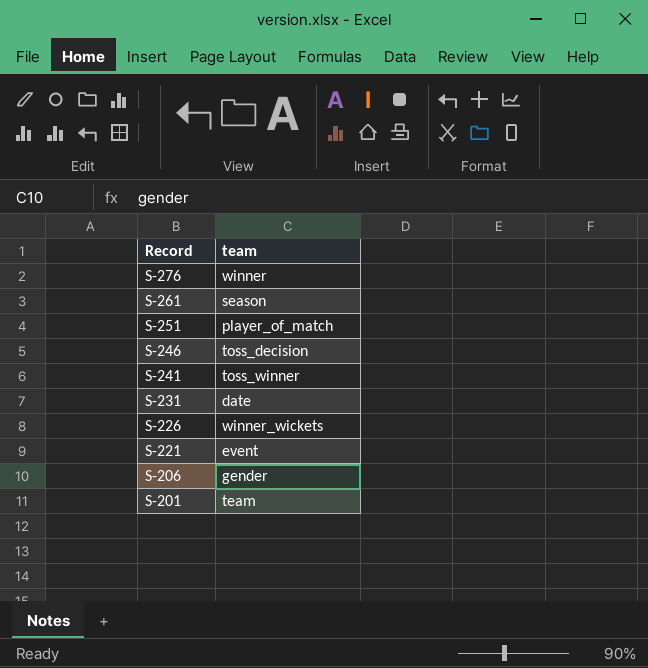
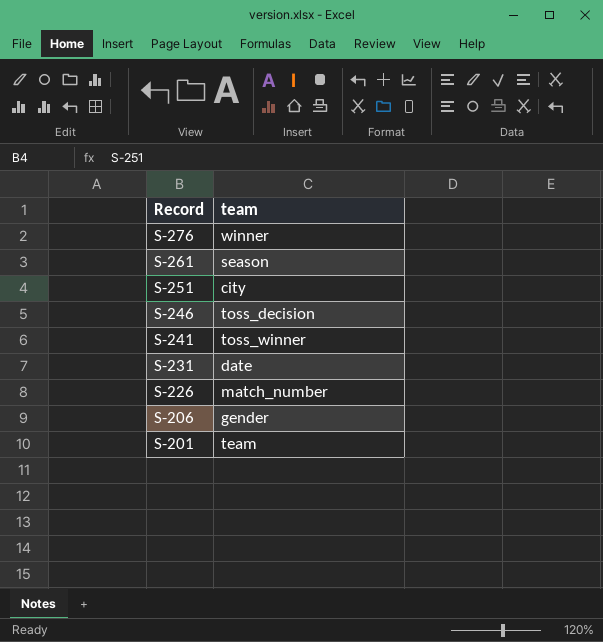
row S-221: event -> none
S-251 | team: player_of_match -> city
S-226 | team: winner_wickets -> match_number

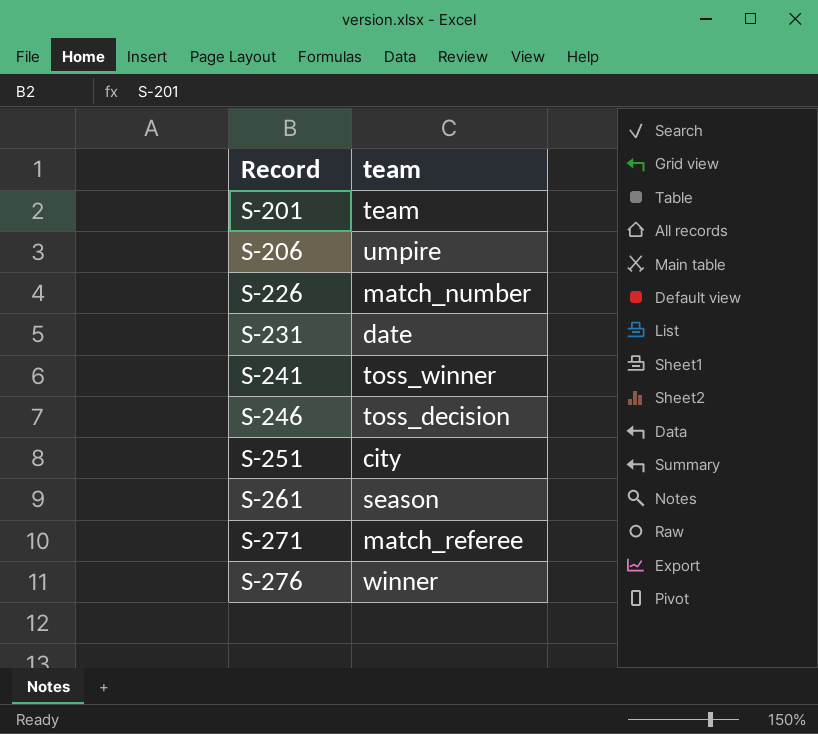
row order: Record descending -> Record ascending
S-206 | team: gender -> umpire
row S-271: none -> match_referee

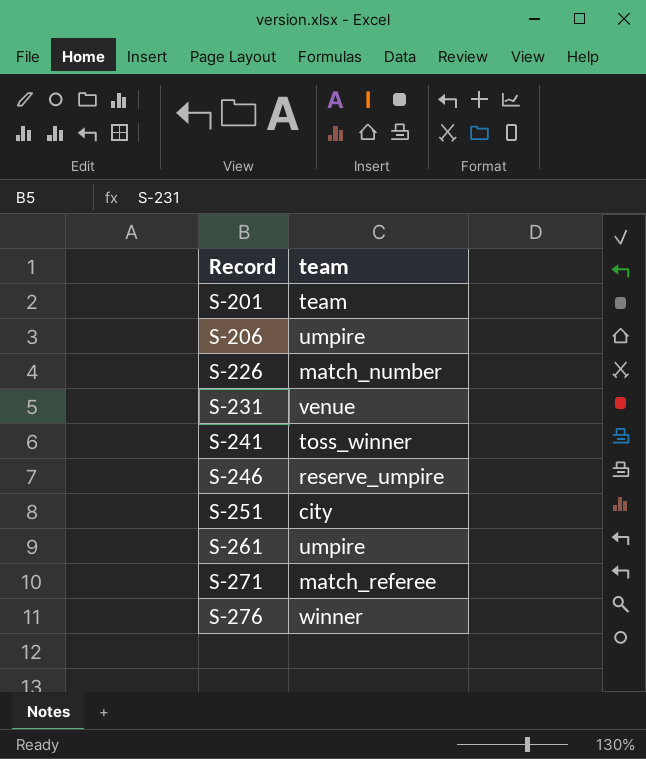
S-231 | team: date -> venue
S-246 | team: toss_decision -> reserve_umpire
S-261 | team: season -> umpire

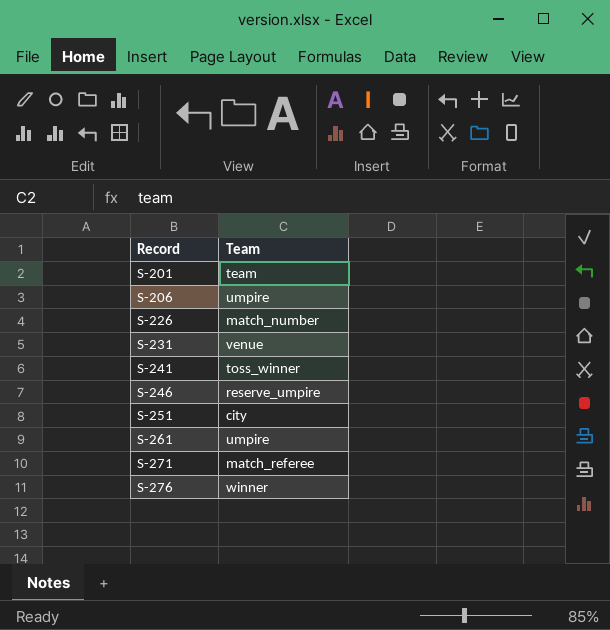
column name: team -> Team

